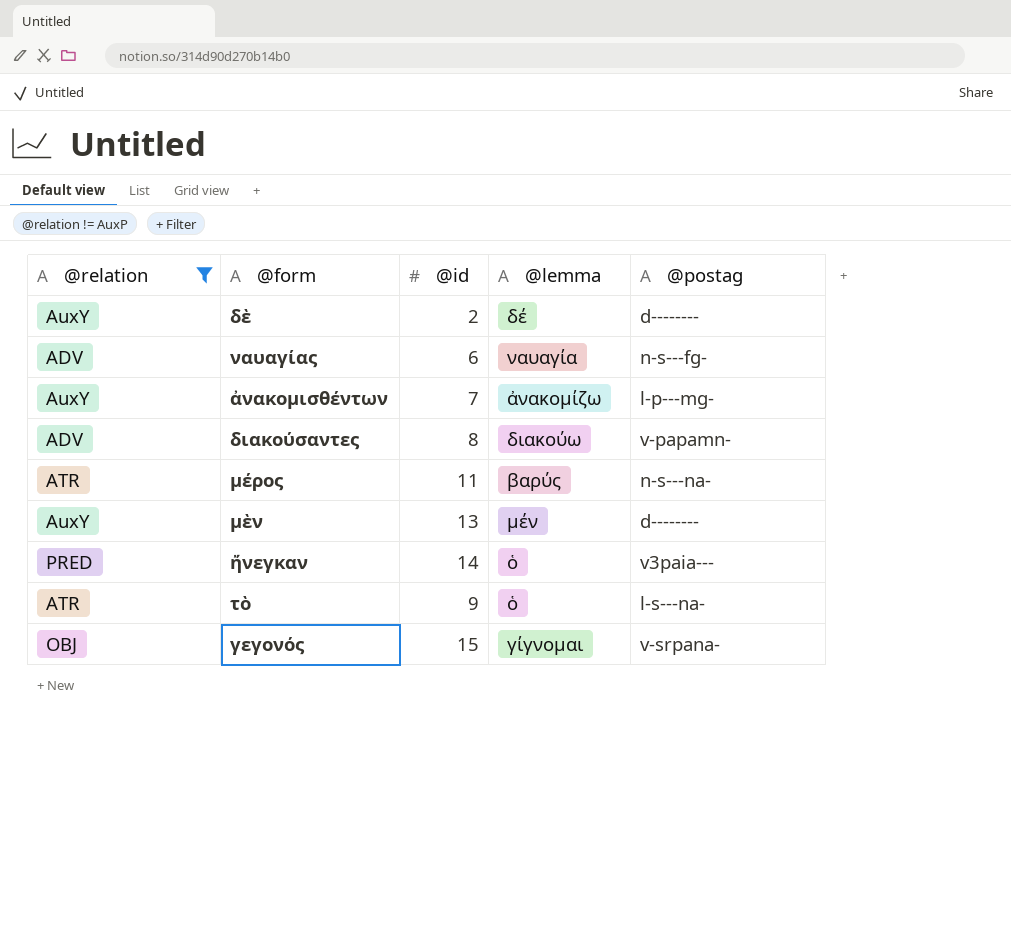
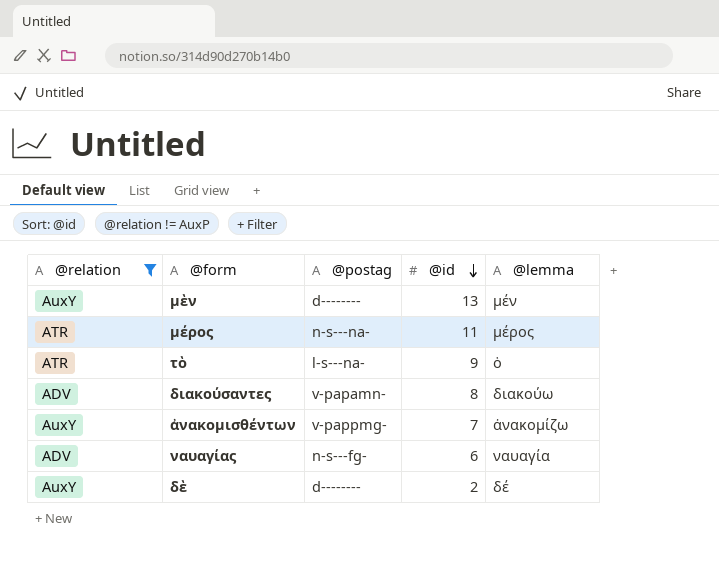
row order: none -> @id descending
column @postag | position: 5 -> 3
row ἤνεγκαν: PRED | 14 | ὁ | v3paia--- -> none
row γεγονός: OBJ | 15 | γίγνομαι | v-srpana- -> none
μέρος | @lemma: βαρύς -> μέρος
ἀνακομισθέντων | @postag: l-p---mg- -> v-pappmg-

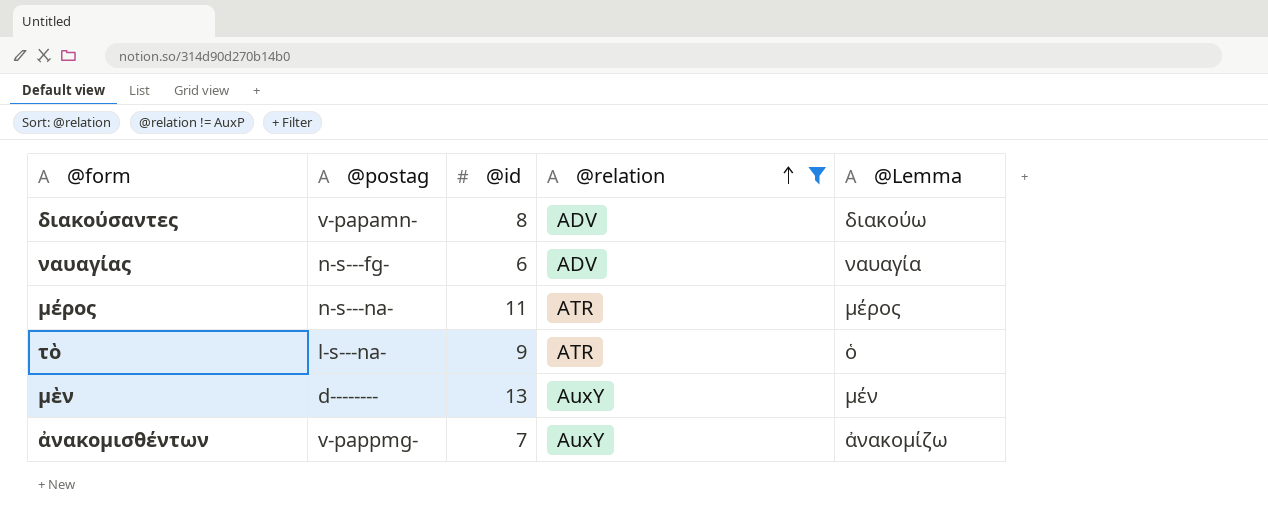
row order: @id descending -> @relation ascending
column @relation | position: 1 -> 4
column name: @lemma -> @Lemma
row δὲ: AuxY | d-------- | 2 | δέ -> none

